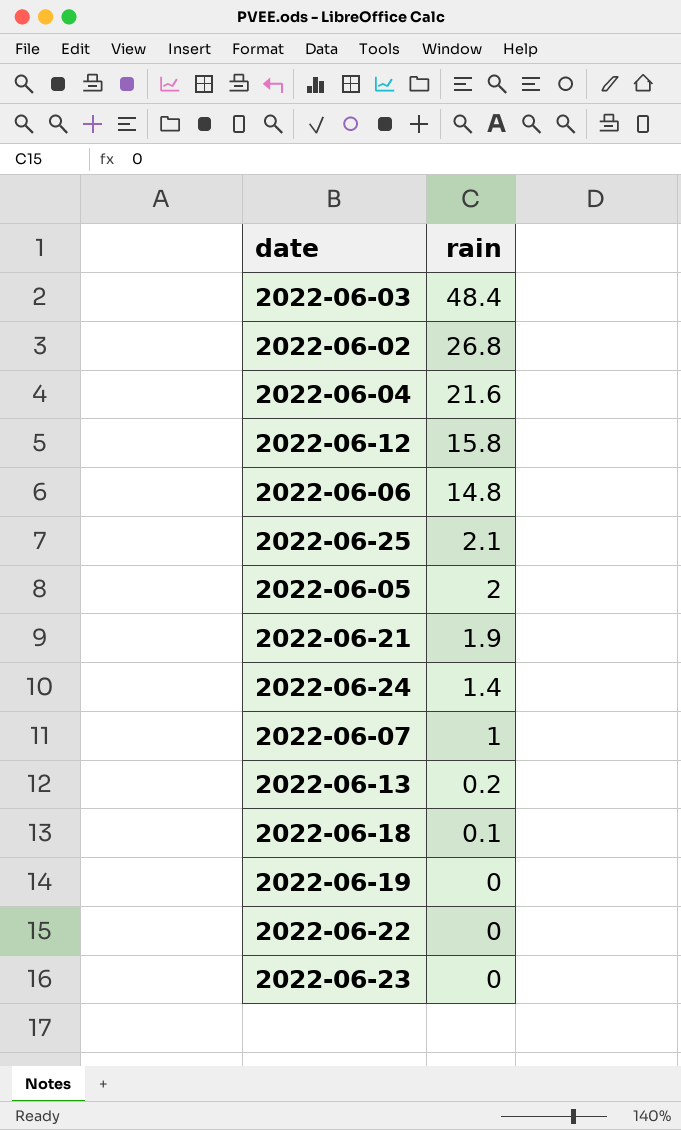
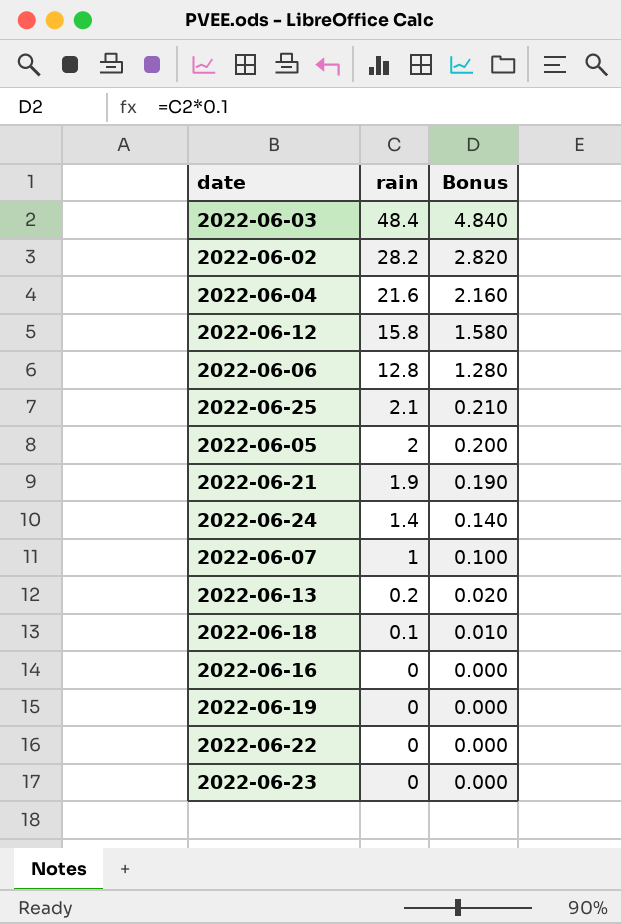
column Bonus | formula: none -> [rain] * 0.1
2022-06-02 | rain: 26.8 -> 28.2
2022-06-06 | rain: 14.8 -> 12.8
row 2022-06-16: none -> 0 | 0.000

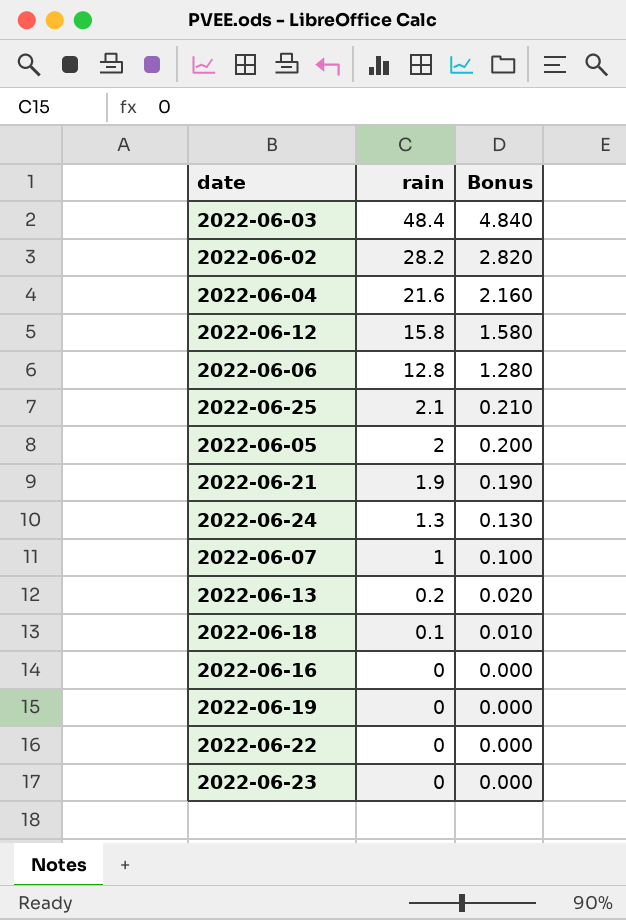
2022-06-24 | rain: 1.4 -> 1.3
2022-06-24 | Bonus: 0.140 -> 0.130

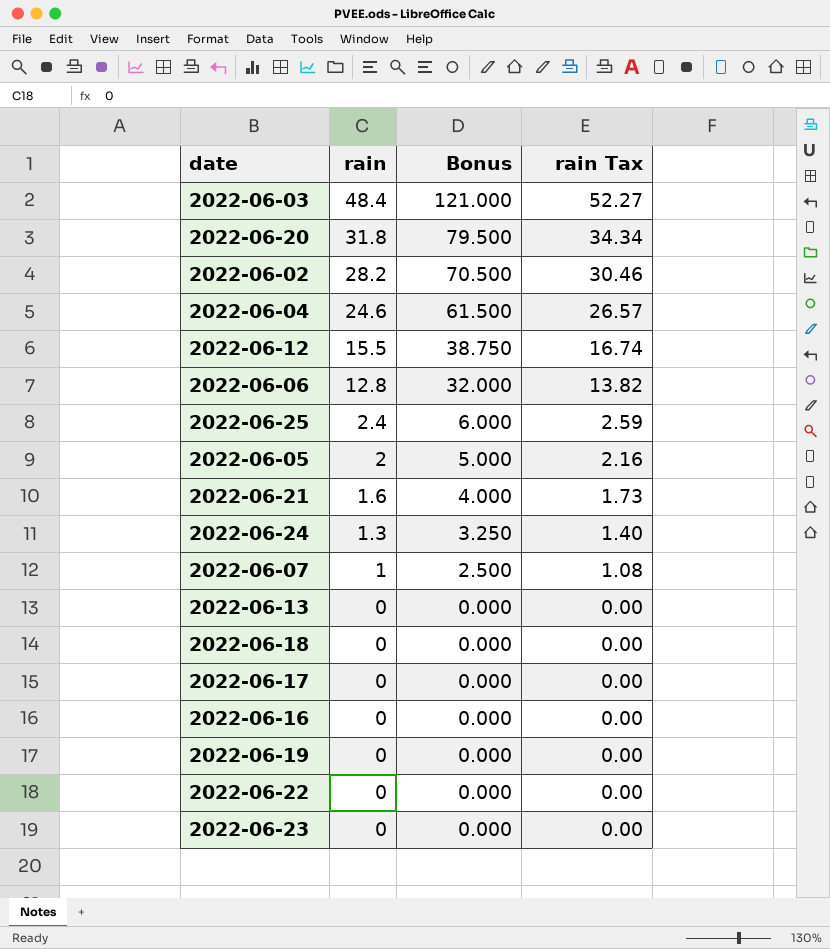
column Bonus | formula: [rain] * 0.1 -> [rain] * 2.5
column rain Tax | formula: none -> [rain] * 1.08
row 2022-06-20: none -> 31.8 | 79.500 | 34.34
2022-06-04 | rain: 21.6 -> 24.6
2022-06-12 | rain: 15.8 -> 15.5
2022-06-25 | rain: 2.1 -> 2.4
2022-06-21 | rain: 1.9 -> 1.6
2022-06-13 | rain: 0.2 -> 0
2022-06-18 | rain: 0.1 -> 0
row 2022-06-17: none -> 0 | 0.000 | 0.00

